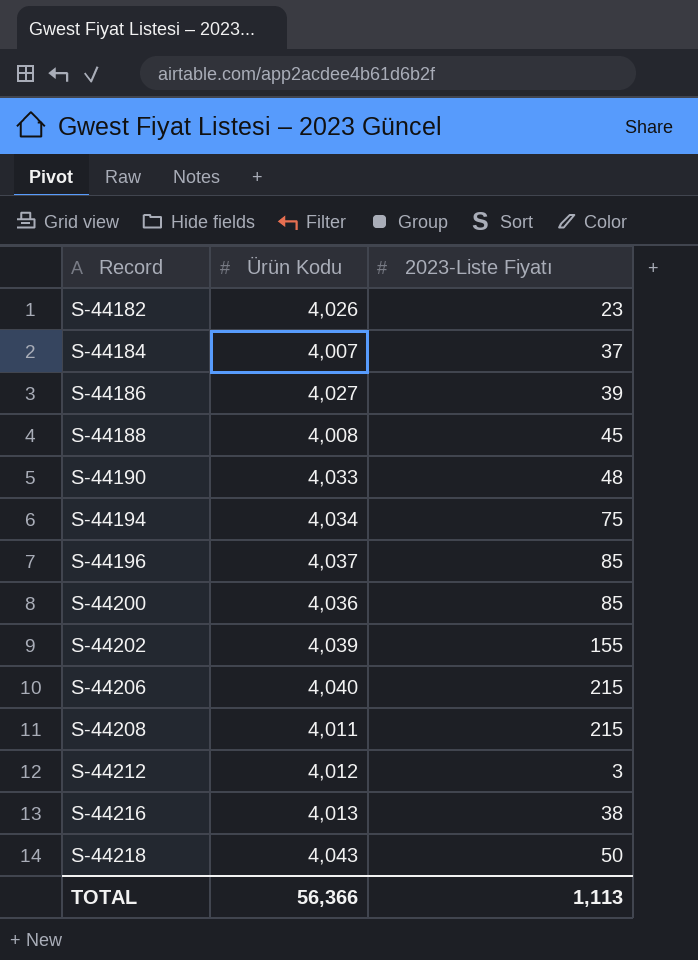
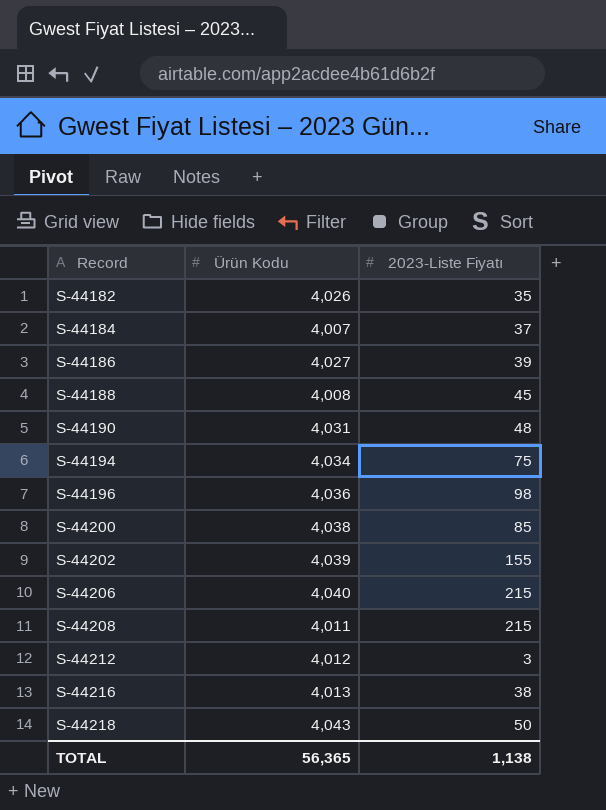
S-44182 | 2023-Liste Fiyatı: 23 -> 35
S-44190 | Ürün Kodu: 4,033 -> 4,031
S-44196 | Ürün Kodu: 4,037 -> 4,036
S-44196 | 2023-Liste Fiyatı: 85 -> 98
S-44200 | Ürün Kodu: 4,036 -> 4,038
TOTAL | Ürün Kodu: 56,366 -> 56,365
TOTAL | 2023-Liste Fiyatı: 1,113 -> 1,138

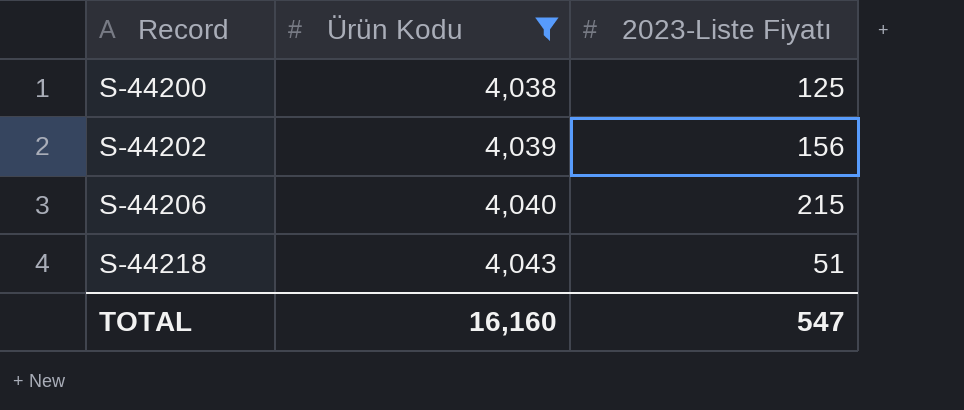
filter: none -> Ürün Kodu >= 4,038
S-44200 | 2023-Liste Fiyatı: 85 -> 125
S-44202 | 2023-Liste Fiyatı: 155 -> 156
S-44218 | 2023-Liste Fiyatı: 50 -> 51
TOTAL | Ürün Kodu: 56,365 -> 16,160
TOTAL | 2023-Liste Fiyatı: 1,138 -> 547

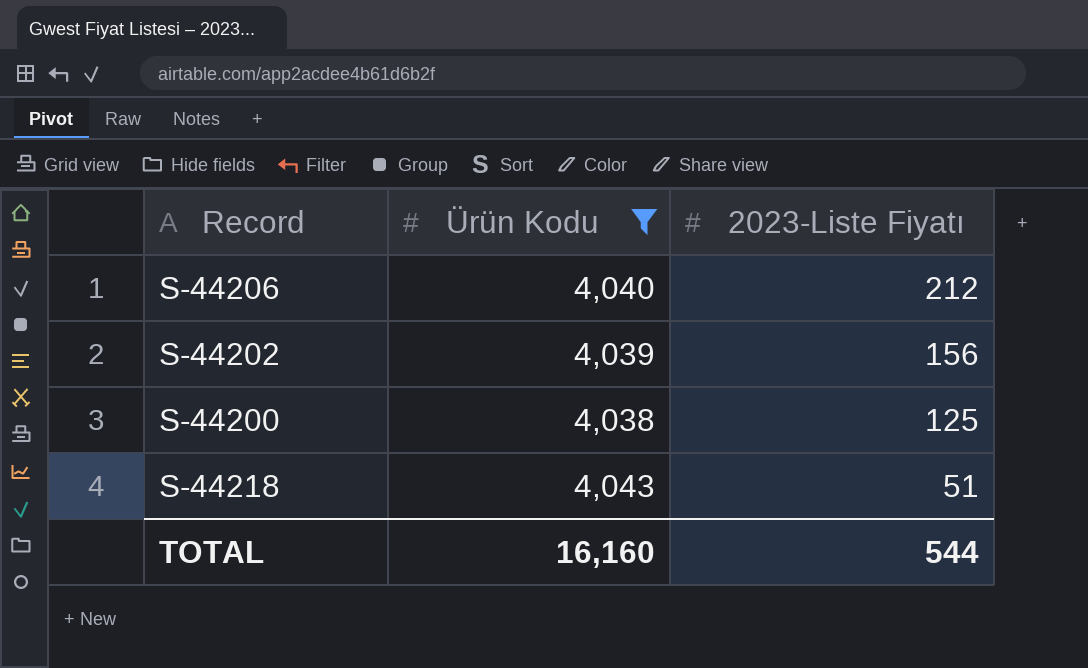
row order: Record ascending -> 2023-Liste Fiyatı descending
S-44206 | 2023-Liste Fiyatı: 215 -> 212
TOTAL | 2023-Liste Fiyatı: 547 -> 544

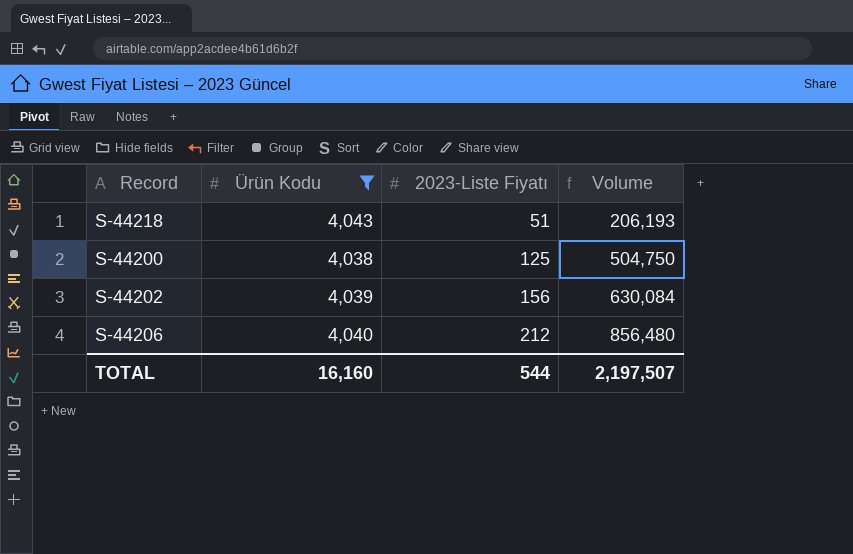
row order: 2023-Liste Fiyatı descending -> 2023-Liste Fiyatı ascending
column Volume | formula: none -> [Ürün Kodu] * [2023-Liste Fiyatı]

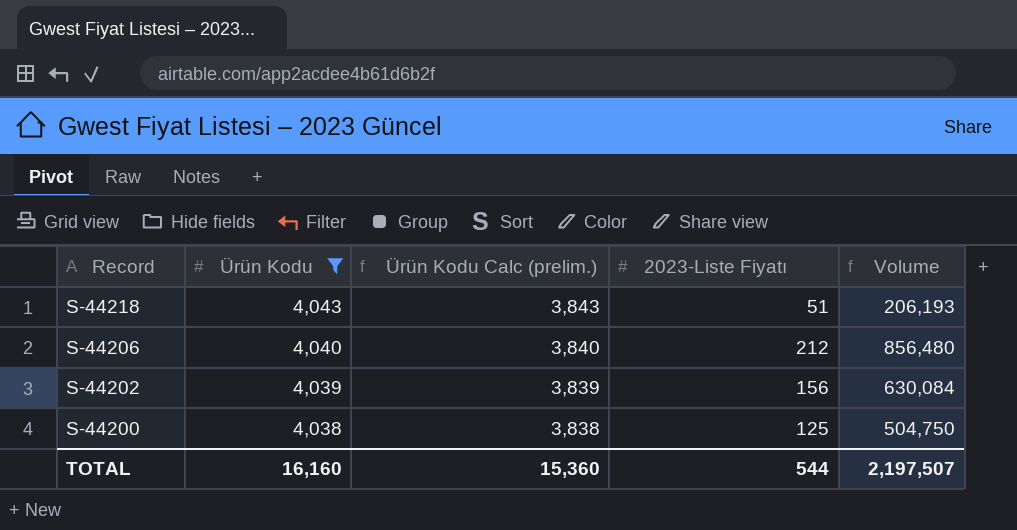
row order: 2023-Liste Fiyatı ascending -> Record descending
column Ürün Kodu Calc (prelim.) | formula: none -> [Ürün Kodu] - 200

